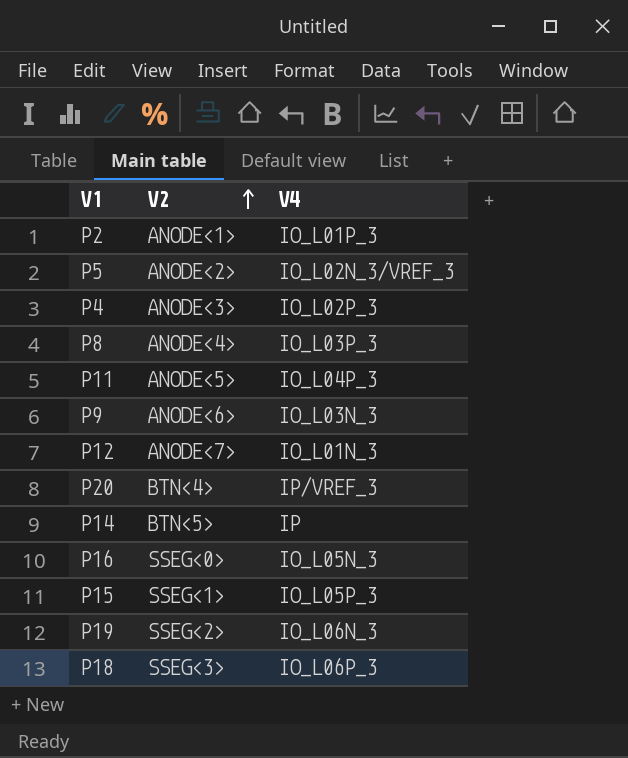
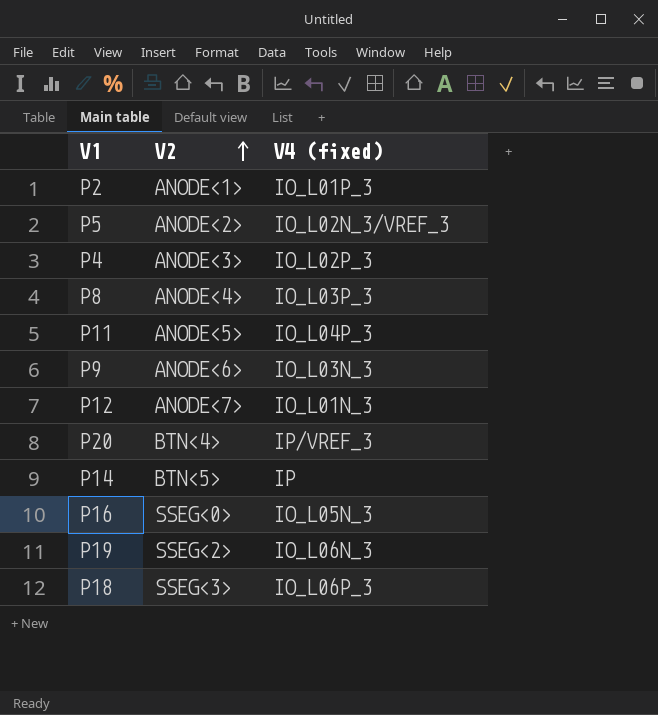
column name: V4 -> V4 (fixed)
row P15: SSEG<1> | IO_L05P_3 -> none

